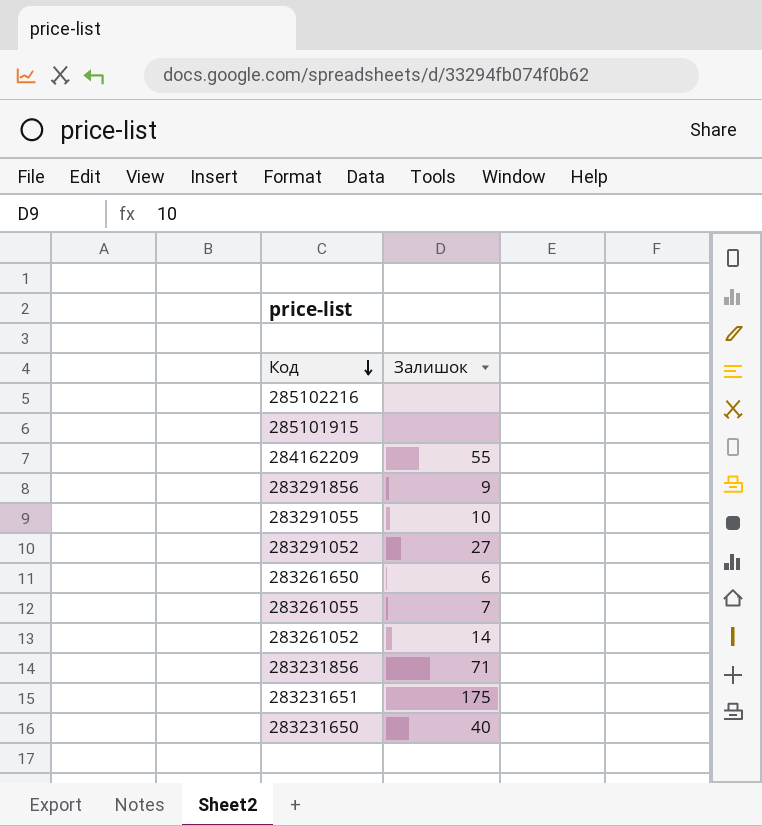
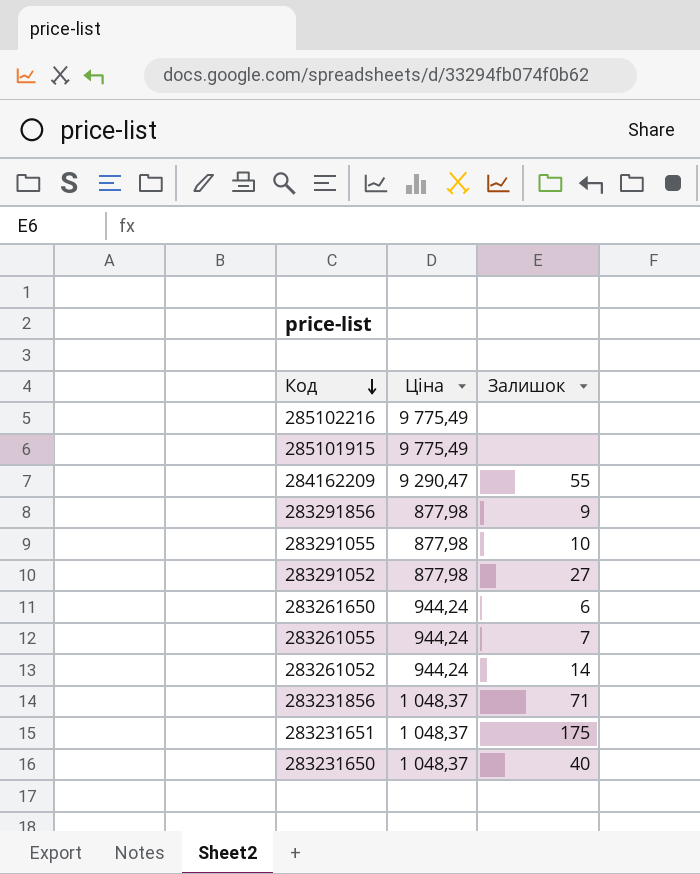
column Ціна | position: none -> 2

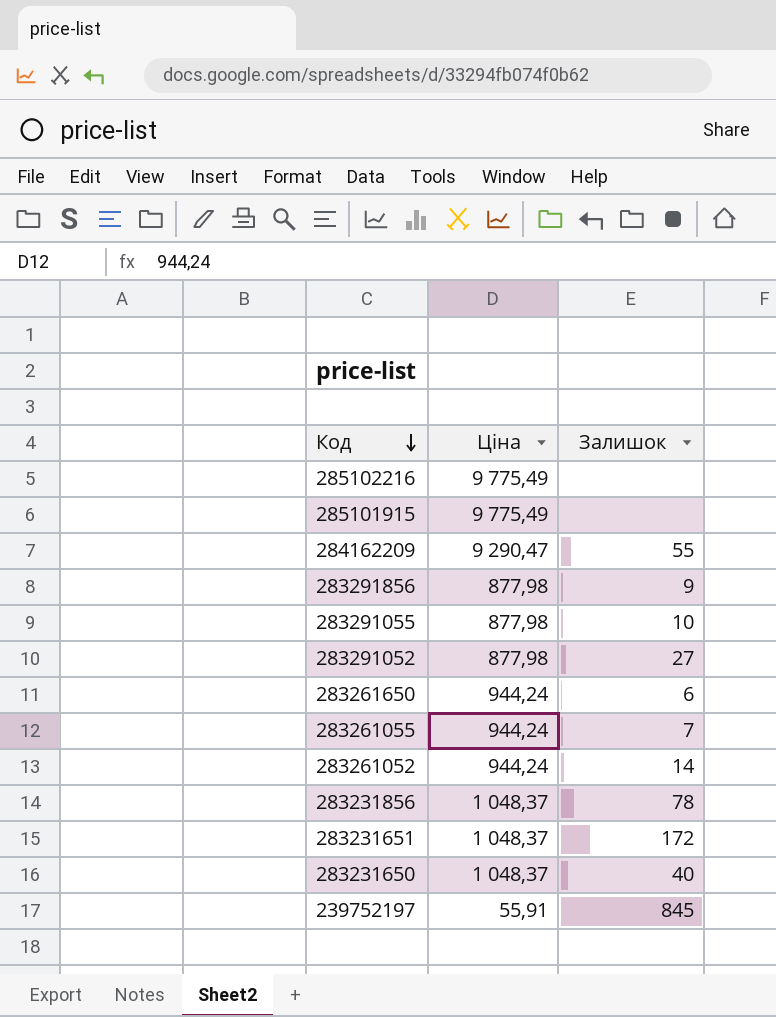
283231856 | Залишок: 71 -> 78
283231651 | Залишок: 175 -> 172
row 239752197: none -> 55,91 | 845

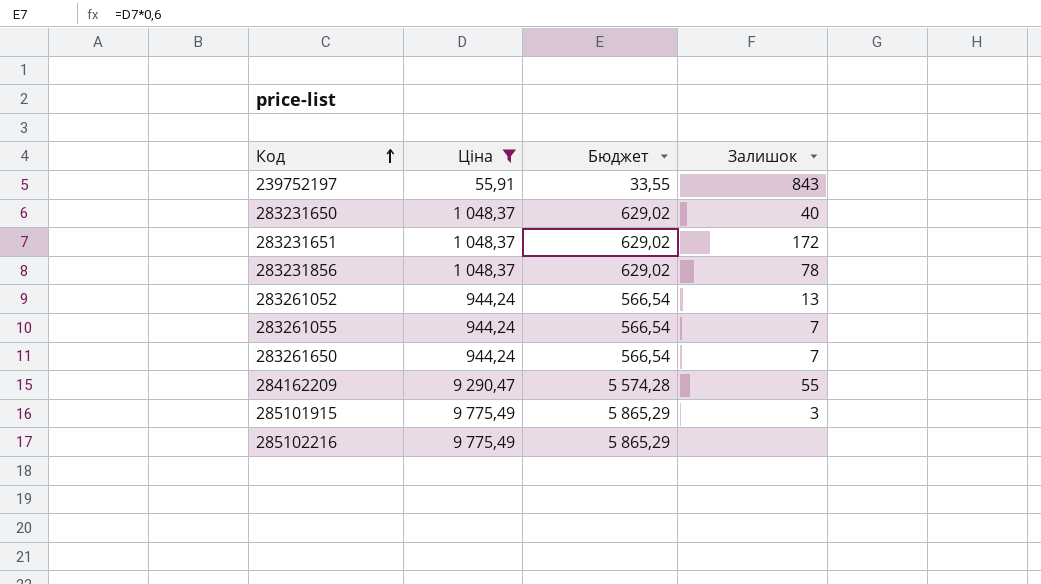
filter: none -> Ціна != 877,98
row order: Код descending -> Код ascending
column Бюджет | formula: none -> [Ціна] * 0,6
239752197 | Залишок: 845 -> 843
283261052 | Залишок: 14 -> 13
283261650 | Залишок: 6 -> 7
285101915 | Залишок: none -> 3

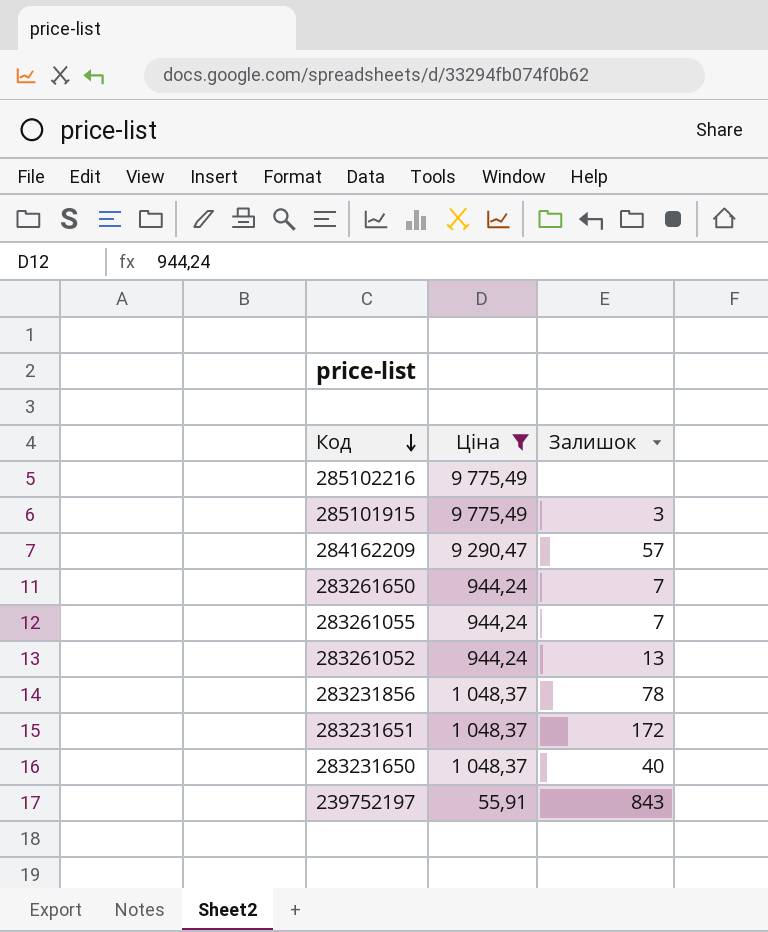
row order: Код ascending -> Код descending
column Бюджет | formula: [Ціна] * 0,6 -> none
284162209 | Залишок: 55 -> 57

